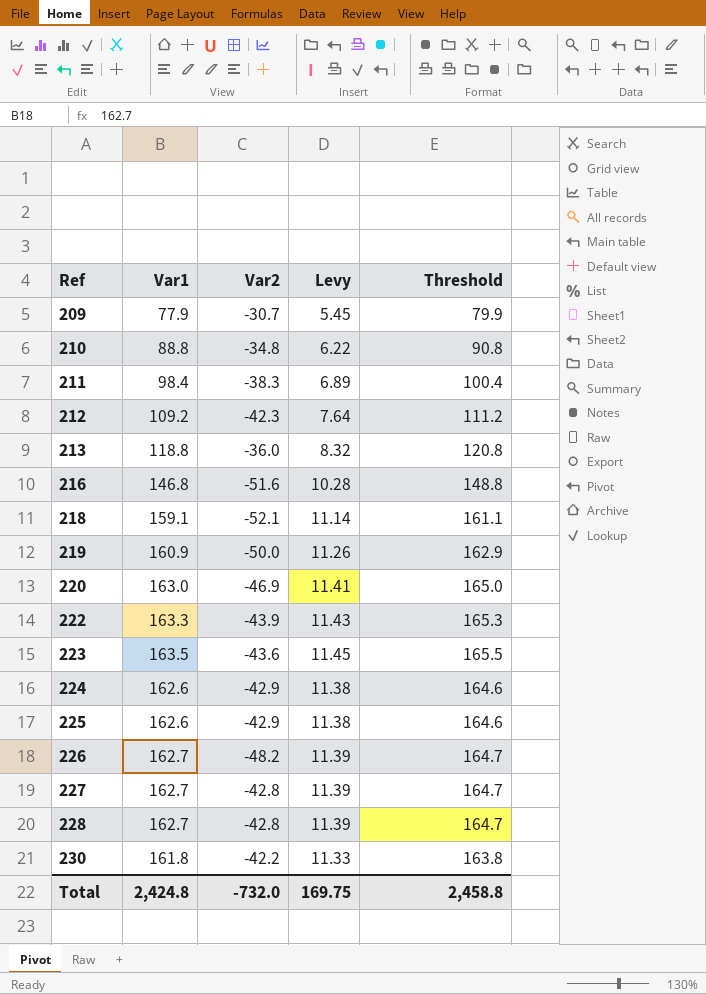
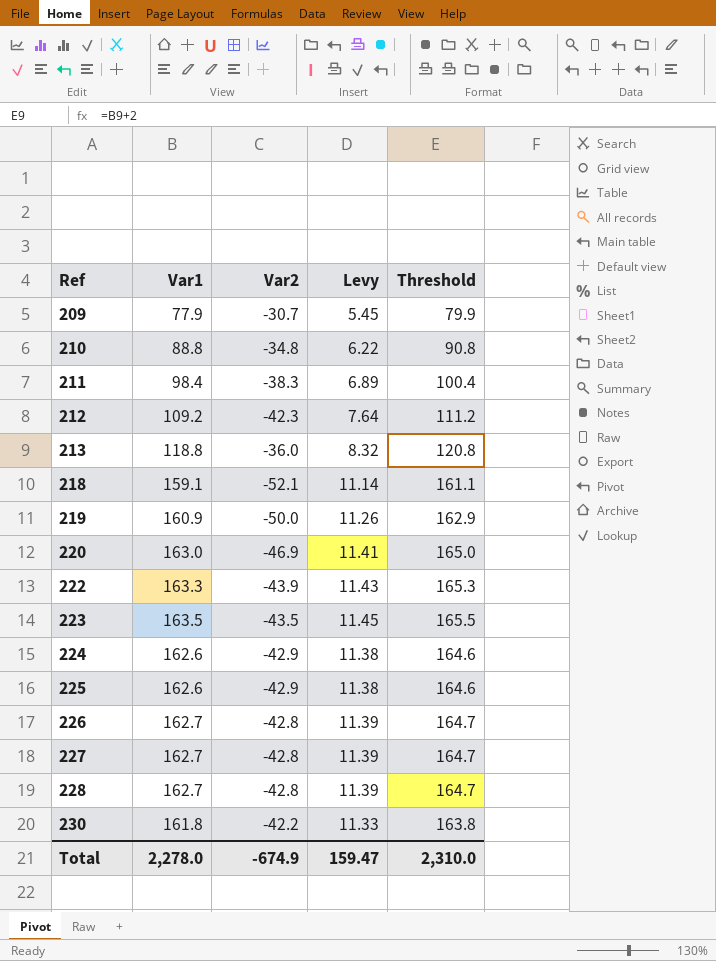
row 216: 146.8 | -51.6 | 10.28 | 148.8 -> none
223 | Var2: -43.6 -> -43.5
226 | Var2: -48.2 -> -42.8
Total | Var1: 2,424.8 -> 2,278.0
Total | Var2: -732.0 -> -674.9
Total | Levy: 169.75 -> 159.47
Total | Threshold: 2,458.8 -> 2,310.0

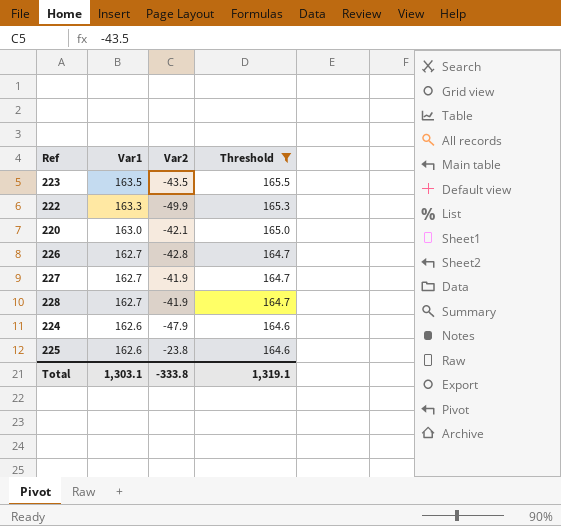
filter: none -> Threshold >= 164.6
row order: Ref ascending -> Var1 descending
column Levy | formula: [Var1] * 0.07 -> none
222 | Var2: -43.9 -> -49.9
220 | Var2: -46.9 -> -42.1
227 | Var2: -42.8 -> -41.9
228 | Var2: -42.8 -> -41.9
224 | Var2: -42.9 -> -47.9
225 | Var2: -42.9 -> -23.8
Total | Var1: 2,278.0 -> 1,303.1
Total | Var2: -674.9 -> -333.8
Total | Threshold: 2,310.0 -> 1,319.1

